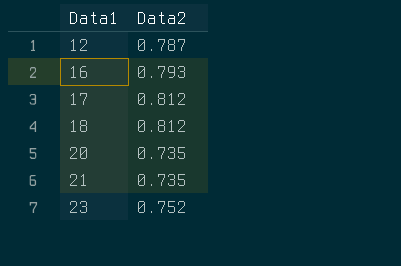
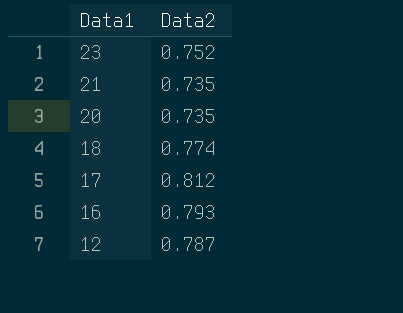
row order: Data1 ascending -> Data1 descending
18 | Data2: 0.812 -> 0.774

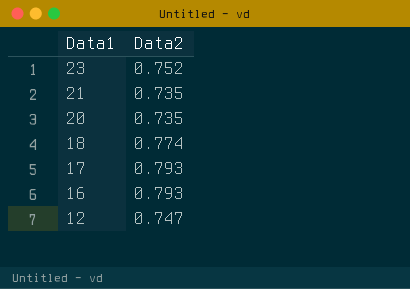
17 | Data2: 0.812 -> 0.793
12 | Data2: 0.787 -> 0.747

